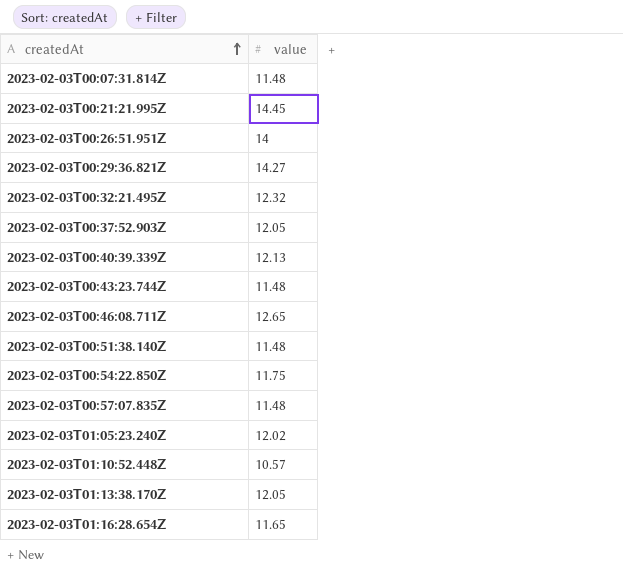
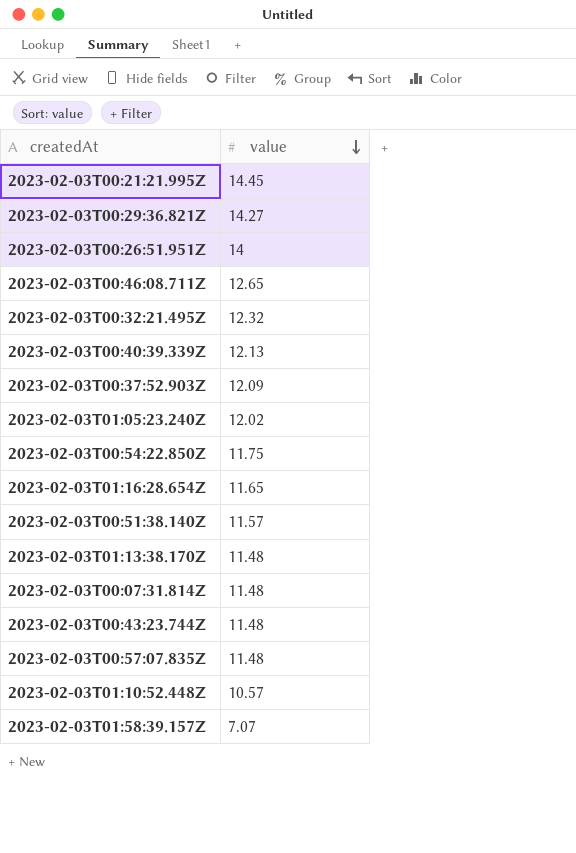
row order: createdAt ascending -> value descending
2023-02-03T00:37:52.903Z | value: 12.05 -> 12.09
2023-02-03T00:51:38.140Z | value: 11.48 -> 11.57
2023-02-03T01:13:38.170Z | value: 12.05 -> 11.48
row 2023-02-03T01:58:39.157Z: none -> 7.07

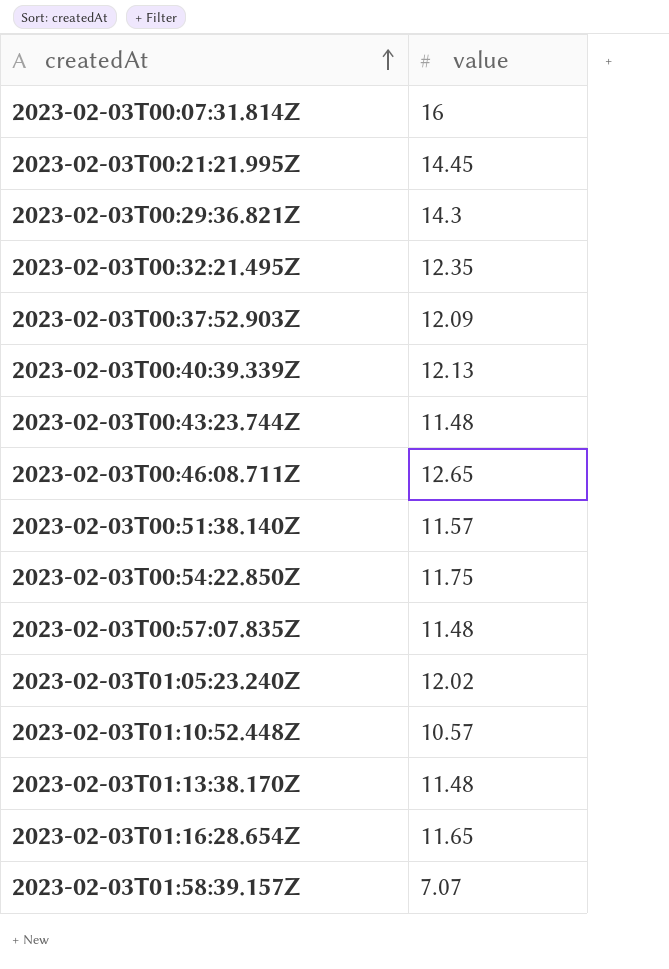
row order: value descending -> createdAt ascending
row 2023-02-03T00:26:51.951Z: 14 -> none
2023-02-03T00:07:31.814Z | value: 11.48 -> 16
2023-02-03T00:29:36.821Z | value: 14.27 -> 14.3
2023-02-03T00:32:21.495Z | value: 12.32 -> 12.35

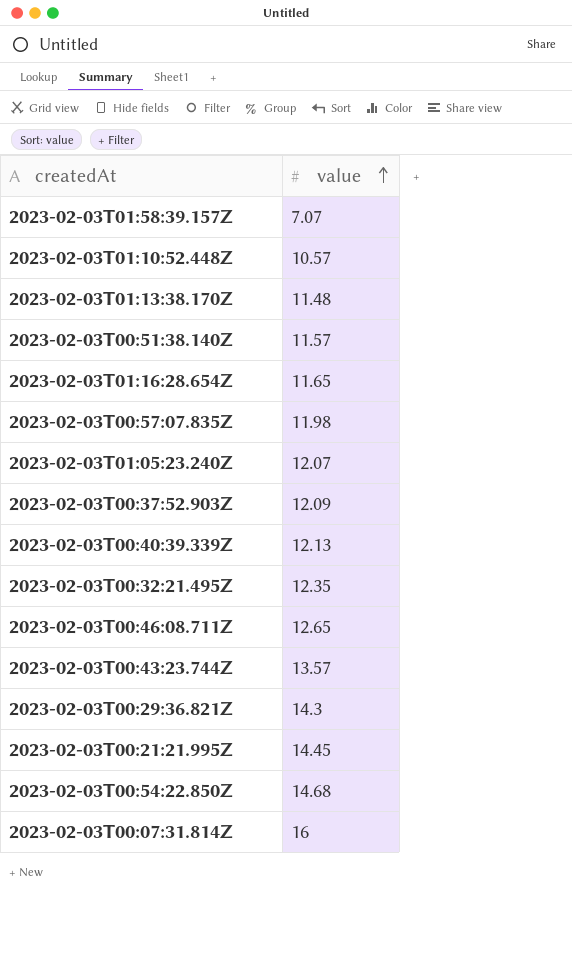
row order: createdAt ascending -> value ascending
2023-02-03T00:57:07.835Z | value: 11.48 -> 11.98
2023-02-03T01:05:23.240Z | value: 12.02 -> 12.07
2023-02-03T00:43:23.744Z | value: 11.48 -> 13.57
2023-02-03T00:54:22.850Z | value: 11.75 -> 14.68

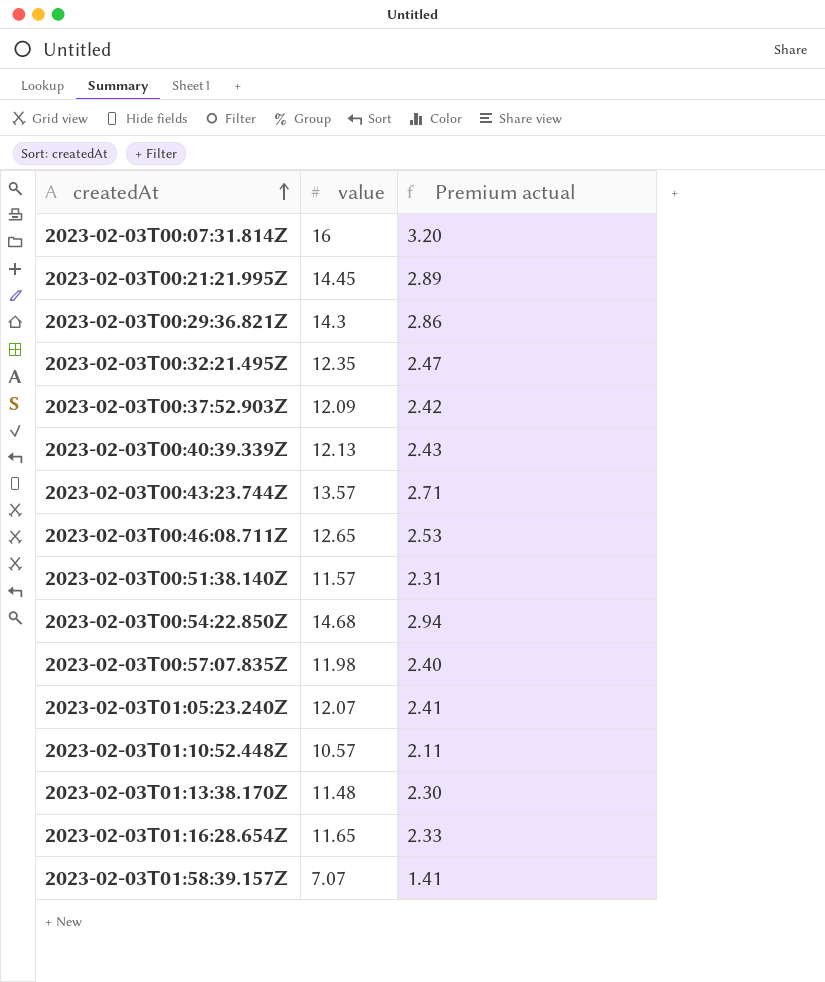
row order: value ascending -> createdAt ascending
column Premium actual | formula: none -> [value] * 0.2

